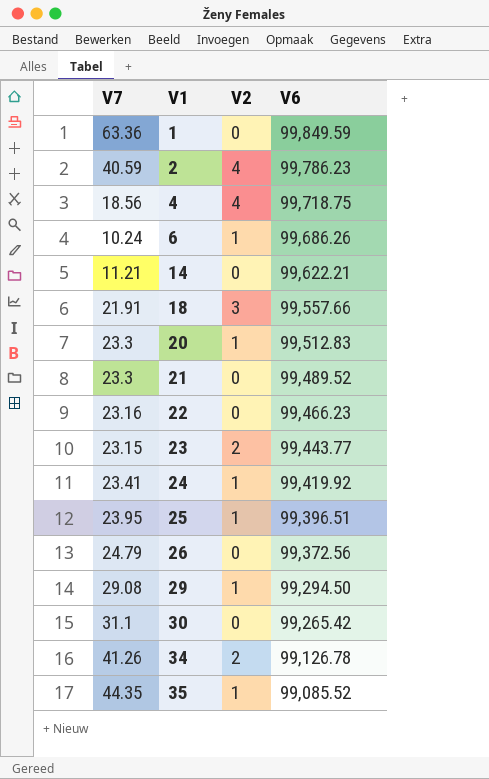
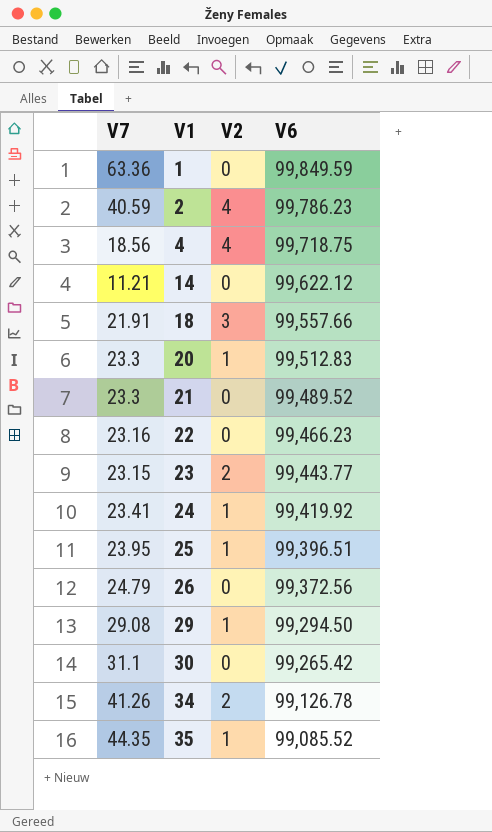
row 6: 10.24 | 1 | 99,686.26 -> none
14 | V6: 99,622.21 -> 99,622.12

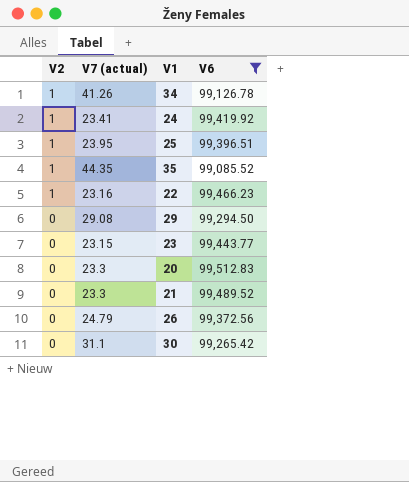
filter: none -> V6 <= 99,512.83
row order: V1 ascending -> V2 descending
column V2 | position: 3 -> 1
column name: V7 -> V7 (actual)
34 | V2: 2 -> 1
22 | V2: 0 -> 1
29 | V2: 1 -> 0
23 | V2: 2 -> 0
20 | V2: 1 -> 0

